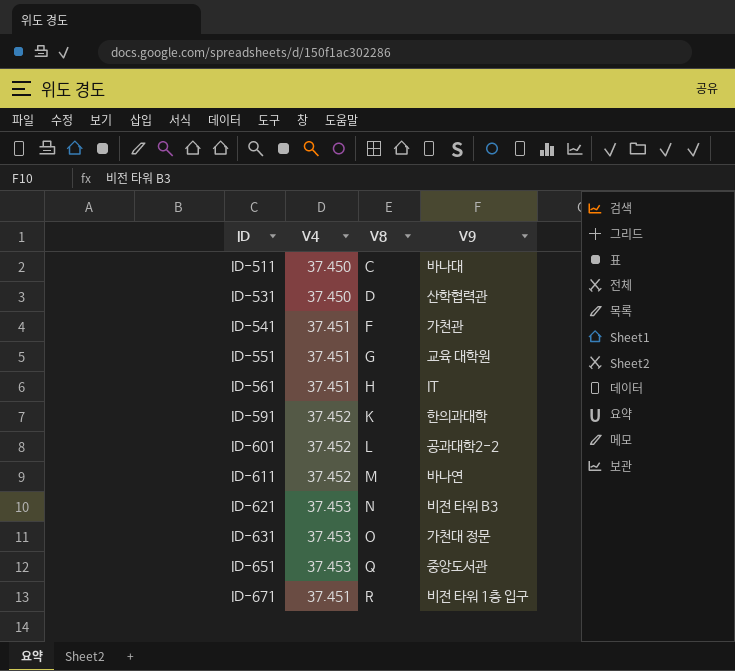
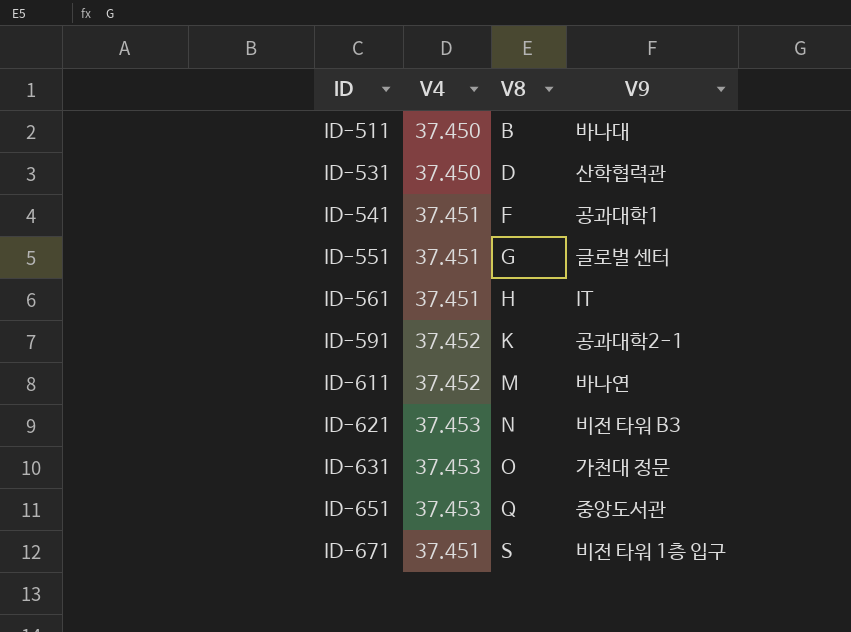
row ID-601: 37.452 | L | 공과대학2-2 -> none
ID-511 | V8: C -> B
ID-541 | V9: 가천관 -> 공과대학1
ID-551 | V9: 교육 대학원 -> 글로벌 센터
ID-591 | V9: 한의과대학 -> 공과대학2-1
ID-671 | V8: R -> S

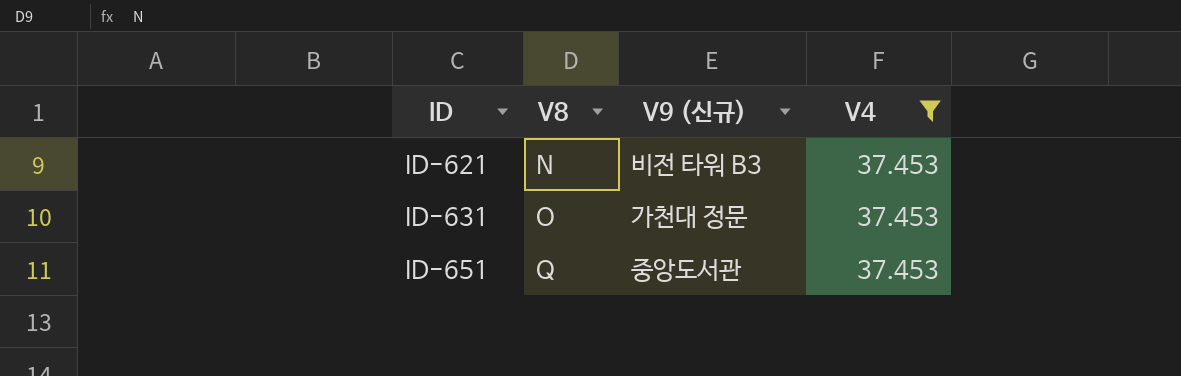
filter: none -> V4 = 37.453
column name: V9 -> V9 (신규)
column V4 | position: 2 -> 4

